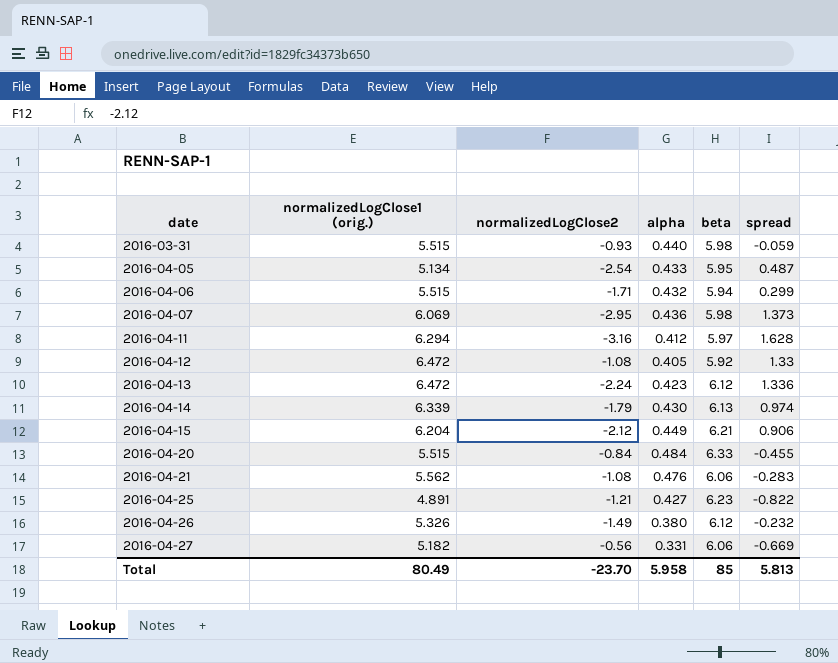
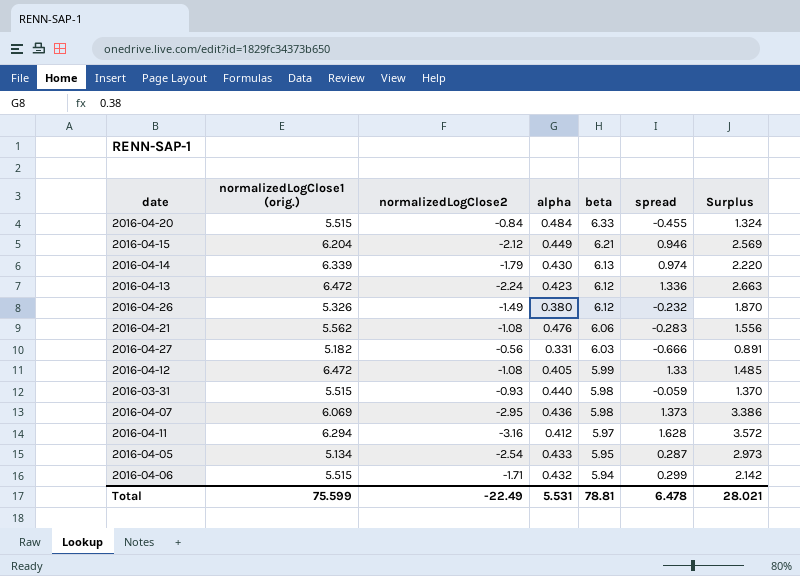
row order: date ascending -> beta descending
column Surplus | formula: none -> [alpha] - [normalizedLogClose2]
row 2016-04-25: 4.891 | -1.21 | 0.427 | 6.23 | -0.822 -> none
2016-04-15 | spread: 0.906 -> 0.946
2016-04-27 | beta: 6.06 -> 6.03
2016-04-27 | spread: -0.669 -> -0.666
2016-04-12 | beta: 5.92 -> 5.99
2016-04-05 | spread: 0.487 -> 0.287
Total | normalizedLogClose1 (orig.): 80.49 -> 75.599
Total | normalizedLogClose2: -23.70 -> -22.49
Total | alpha: 5.958 -> 5.531
Total | beta: 85 -> 78.81
Total | spread: 5.813 -> 6.478

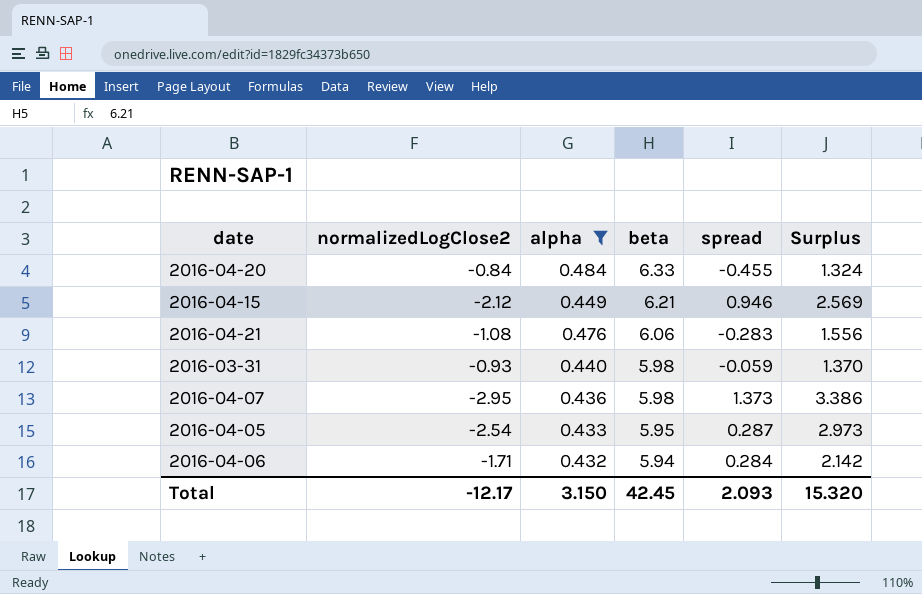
filter: none -> alpha >= 0.432
column normalizedLogClose1 (orig.) | position: 2 -> none
2016-04-06 | spread: 0.299 -> 0.284
Total | normalizedLogClose2: -22.49 -> -12.17
Total | alpha: 5.531 -> 3.150
Total | beta: 78.81 -> 42.45
Total | spread: 6.478 -> 2.093
Total | Surplus: 28.021 -> 15.320

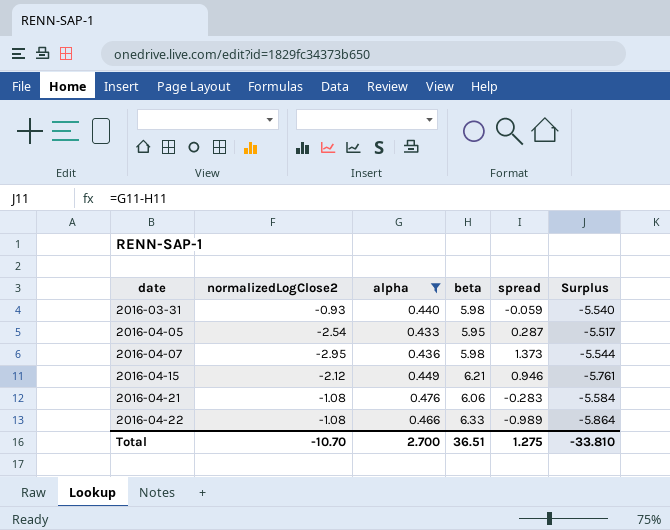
row order: beta descending -> date ascending
column Surplus | formula: [alpha] - [normalizedLogClose2] -> [alpha] - [beta]
row 2016-04-20: -0.84 | 0.484 | 6.33 | -0.455 | 1.324 -> none
row 2016-04-06: -1.71 | 0.432 | 5.94 | 0.284 | 2.142 -> none
row 2016-04-22: none -> -1.08 | 0.466 | 6.33 | -0.989 | -5.864
Total | normalizedLogClose2: -12.17 -> -10.70
Total | alpha: 3.150 -> 2.700
Total | beta: 42.45 -> 36.51
Total | spread: 2.093 -> 1.275
Total | Surplus: 15.320 -> -33.810

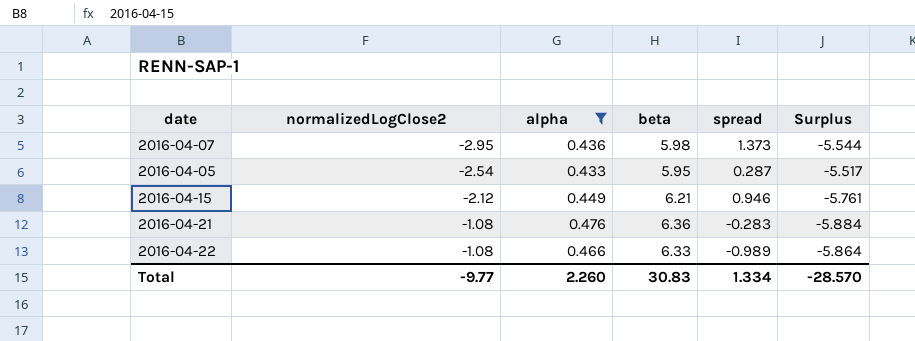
row order: date ascending -> normalizedLogClose2 ascending
row 2016-03-31: -0.93 | 0.440 | 5.98 | -0.059 | -5.540 -> none
2016-04-21 | beta: 6.06 -> 6.36
2016-04-21 | Surplus: -5.584 -> -5.884
Total | normalizedLogClose2: -10.70 -> -9.77
Total | alpha: 2.700 -> 2.260
Total | beta: 36.51 -> 30.83
Total | spread: 1.275 -> 1.334
Total | Surplus: -33.810 -> -28.570

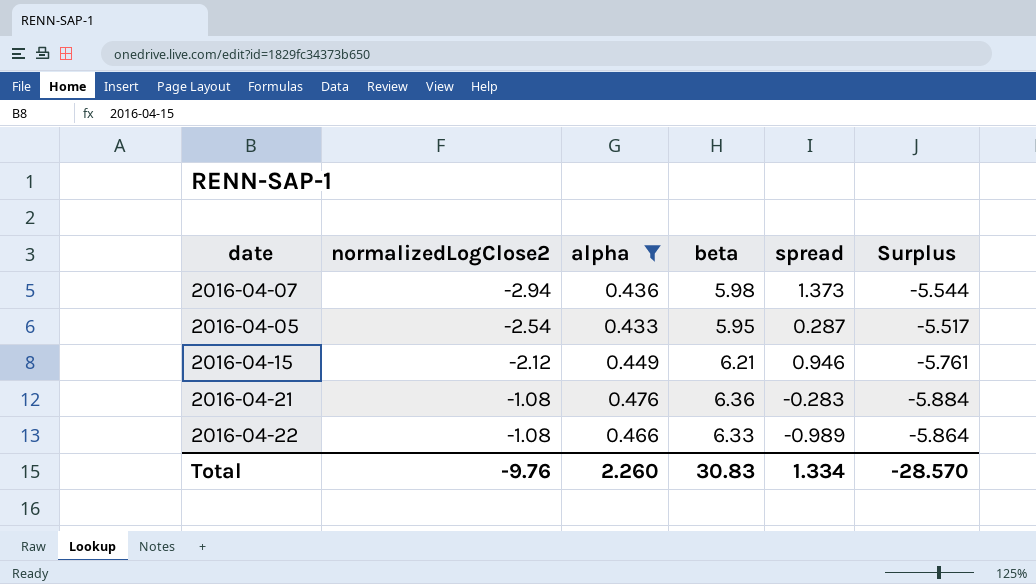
2016-04-07 | normalizedLogClose2: -2.95 -> -2.94
Total | normalizedLogClose2: -9.77 -> -9.76

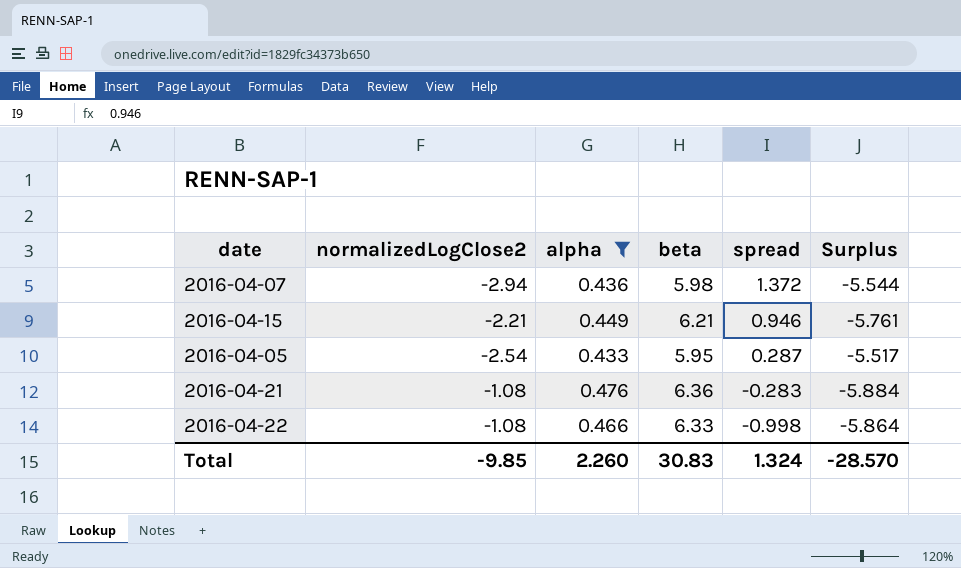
row order: normalizedLogClose2 ascending -> spread descending
2016-04-07 | spread: 1.373 -> 1.372
2016-04-15 | normalizedLogClose2: -2.12 -> -2.21
2016-04-22 | spread: -0.989 -> -0.998
Total | normalizedLogClose2: -9.76 -> -9.85
Total | spread: 1.334 -> 1.324

